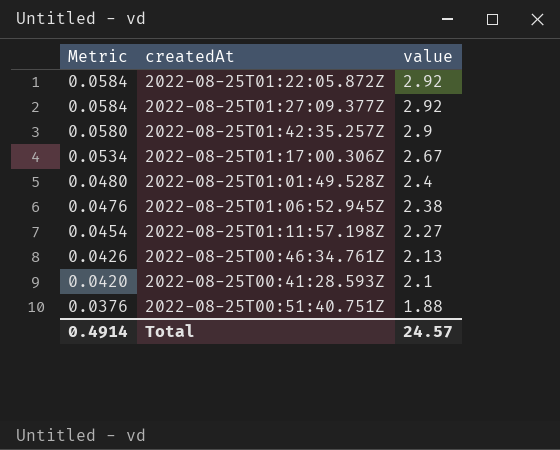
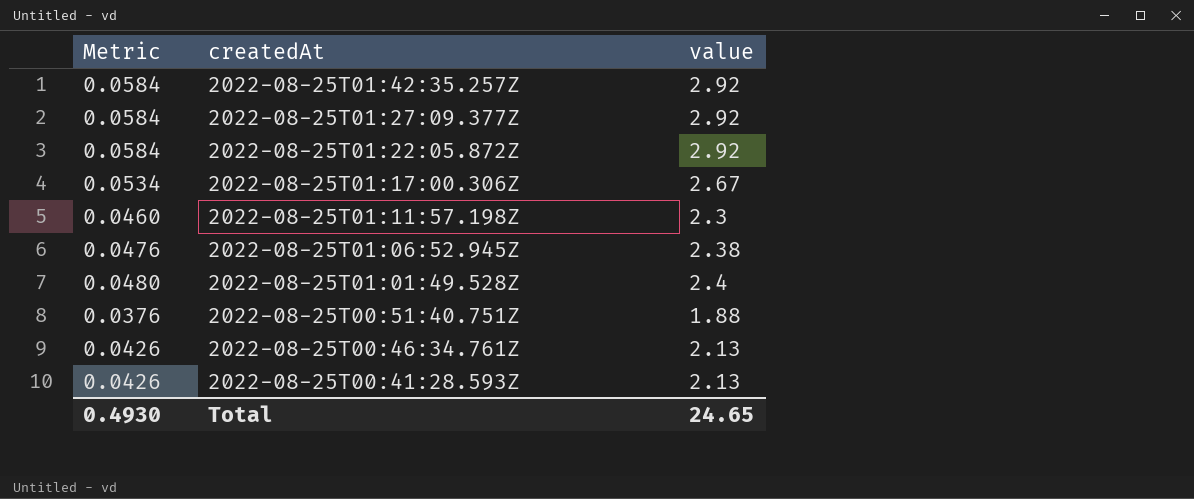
row order: Metric descending -> createdAt descending
2022-08-25T01:42:35.257Z | Metric: 0.0580 -> 0.0584
2022-08-25T01:42:35.257Z | value: 2.9 -> 2.92
2022-08-25T01:11:57.198Z | Metric: 0.0454 -> 0.0460
2022-08-25T01:11:57.198Z | value: 2.27 -> 2.3
2022-08-25T00:41:28.593Z | Metric: 0.0420 -> 0.0426
2022-08-25T00:41:28.593Z | value: 2.1 -> 2.13
Total | Metric: 0.4914 -> 0.4930
Total | value: 24.57 -> 24.65

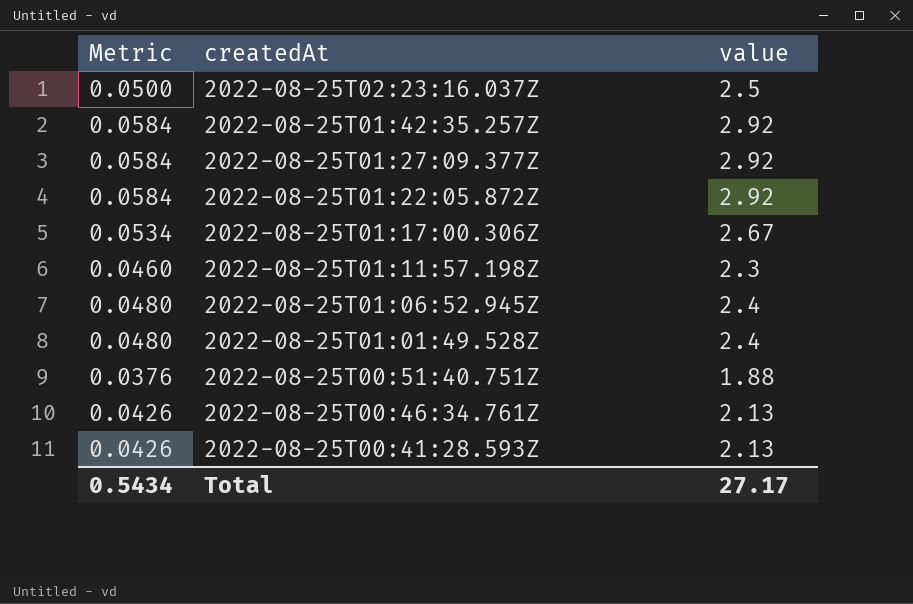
row 2022-08-25T02:23:16.037Z: none -> 0.0500 | 2.5
2022-08-25T01:06:52.945Z | Metric: 0.0476 -> 0.0480
2022-08-25T01:06:52.945Z | value: 2.38 -> 2.4
Total | Metric: 0.4930 -> 0.5434
Total | value: 24.65 -> 27.17

